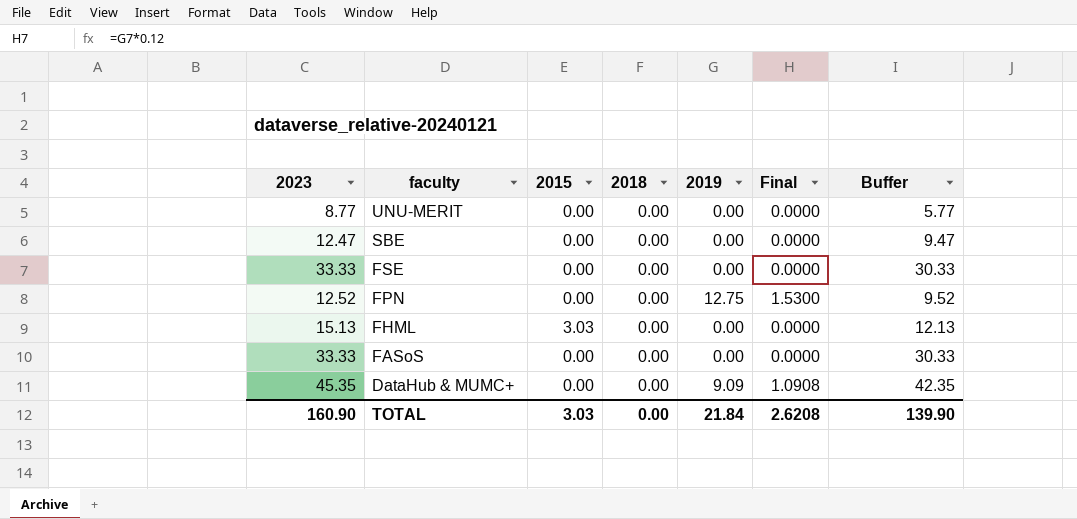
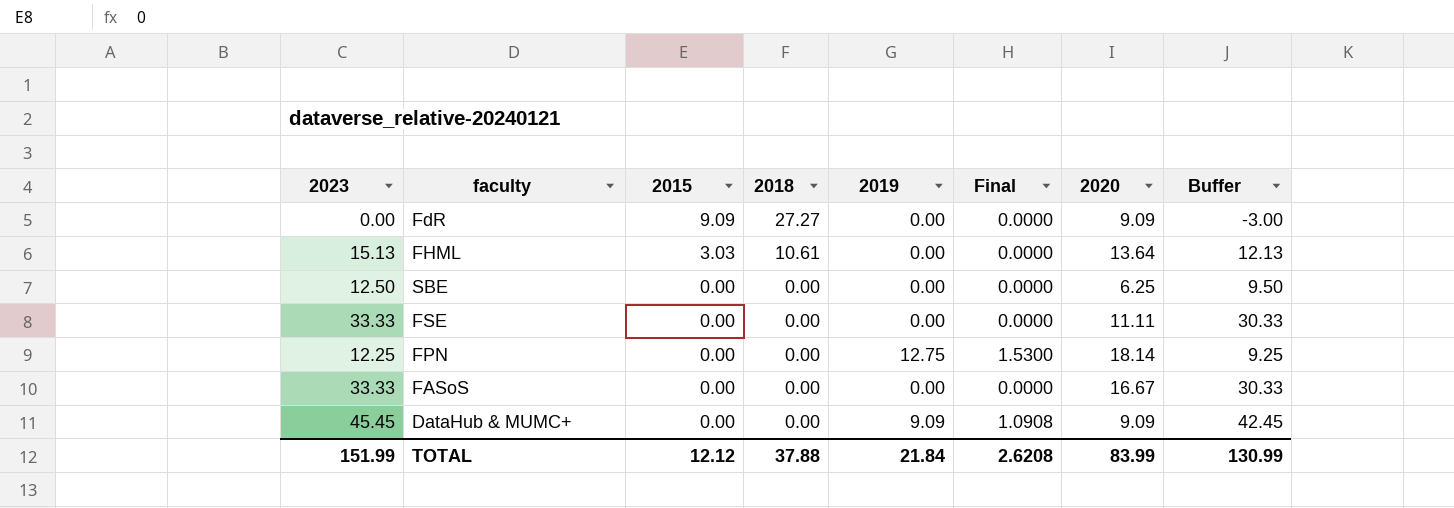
row order: faculty descending -> 2015 descending
column 2020 | position: none -> 7
row UNU-MERIT: 8.77 | 0.00 | 0.00 | 0.00 | 0.0000 | 5.77 -> none
row FdR: none -> 0.00 | 9.09 | 27.27 | 0.00 | 0.0000 | 9.09 | -3.00
FHML | 2018: 0.00 -> 10.61
SBE | 2023: 12.47 -> 12.50
SBE | Buffer: 9.47 -> 9.50
FPN | 2023: 12.52 -> 12.25
FPN | Buffer: 9.52 -> 9.25
DataHub & MUMC+ | 2023: 45.35 -> 45.45
DataHub & MUMC+ | Buffer: 42.35 -> 42.45
TOTAL | 2023: 160.90 -> 151.99
TOTAL | 2015: 3.03 -> 12.12
TOTAL | 2018: 0.00 -> 37.88
TOTAL | Buffer: 139.90 -> 130.99

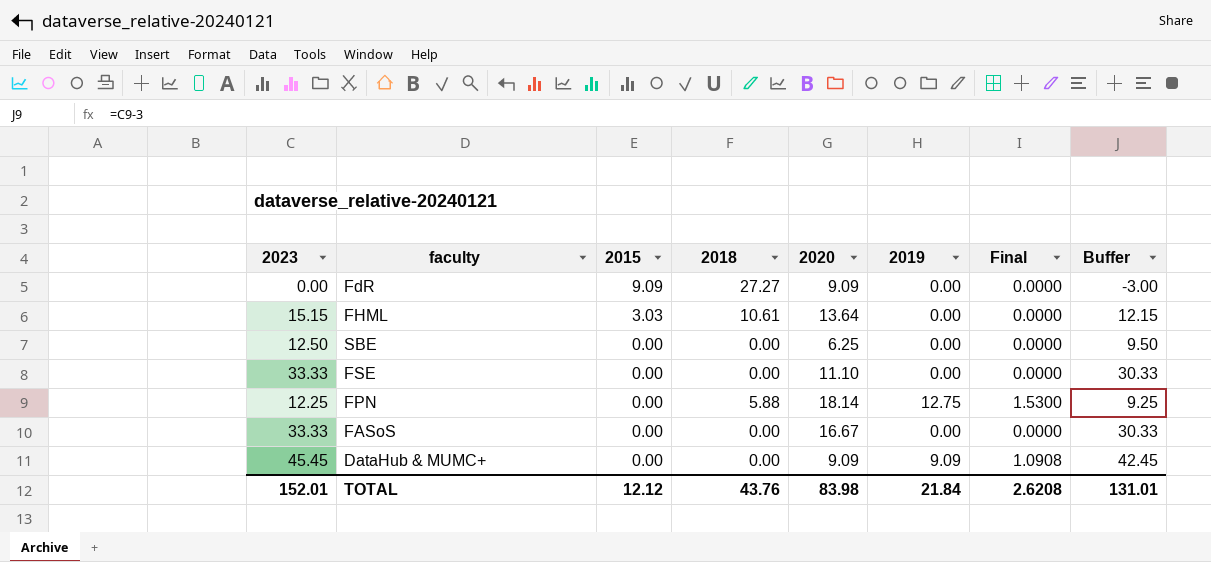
column 2020 | position: 7 -> 5
FHML | 2023: 15.13 -> 15.15
FHML | Buffer: 12.13 -> 12.15
FSE | 2020: 11.11 -> 11.10
FPN | 2018: 0.00 -> 5.88
TOTAL | 2023: 151.99 -> 152.01
TOTAL | 2018: 37.88 -> 43.76
TOTAL | 2020: 83.99 -> 83.98
TOTAL | Buffer: 130.99 -> 131.01

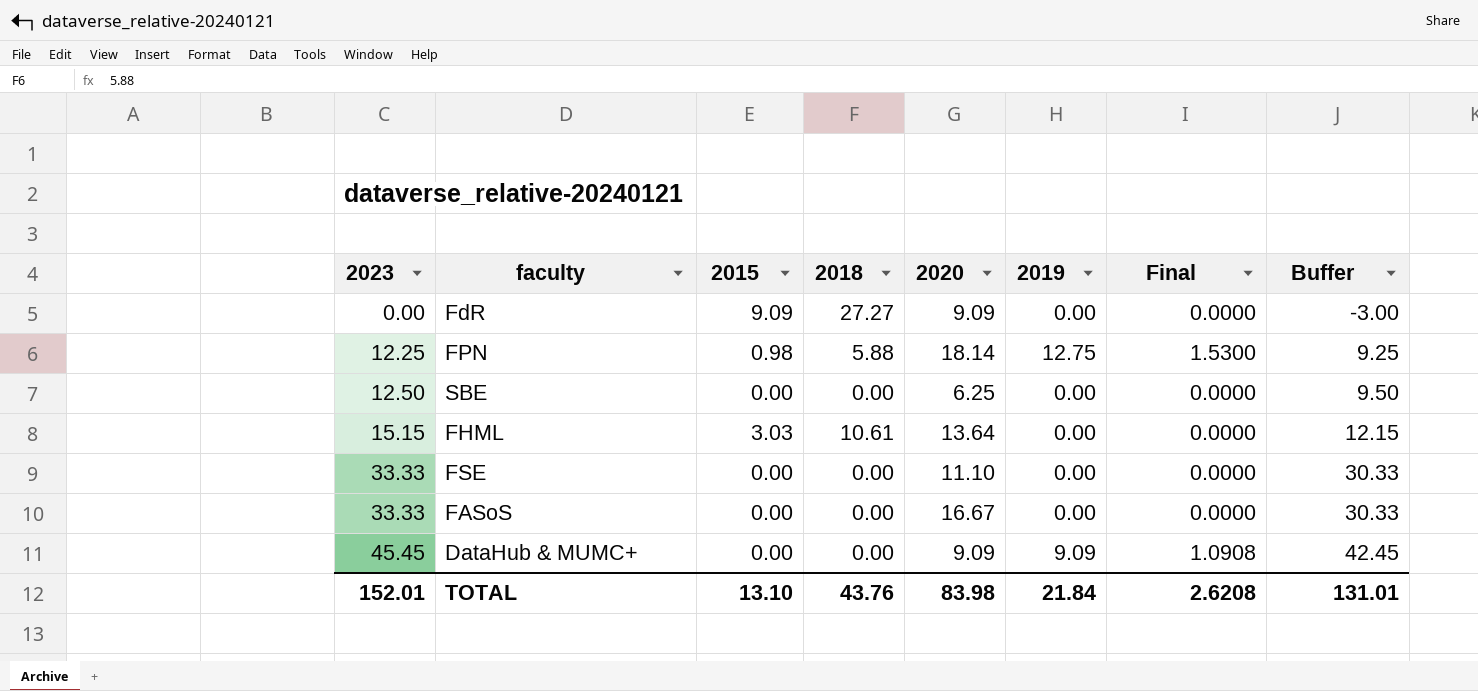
row order: 2015 descending -> 2023 ascending
FPN | 2015: 0.00 -> 0.98
TOTAL | 2015: 12.12 -> 13.10

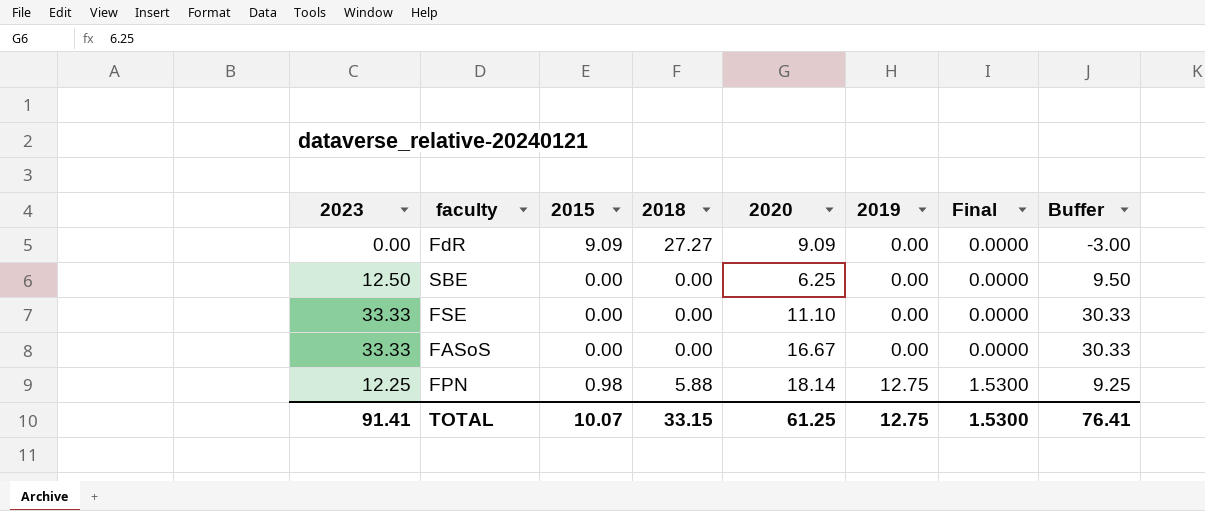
row order: 2023 ascending -> 2019 ascending
row FHML: 15.15 | 3.03 | 10.61 | 13.64 | 0.00 | 0.0000 | 12.15 -> none
row DataHub & MUMC+: 45.45 | 0.00 | 0.00 | 9.09 | 9.09 | 1.0908 | 42.45 -> none
TOTAL | 2023: 152.01 -> 91.41
TOTAL | 2015: 13.10 -> 10.07
TOTAL | 2018: 43.76 -> 33.15
TOTAL | 2020: 83.98 -> 61.25
TOTAL | 2019: 21.84 -> 12.75
TOTAL | Final: 2.6208 -> 1.5300
TOTAL | Buffer: 131.01 -> 76.41

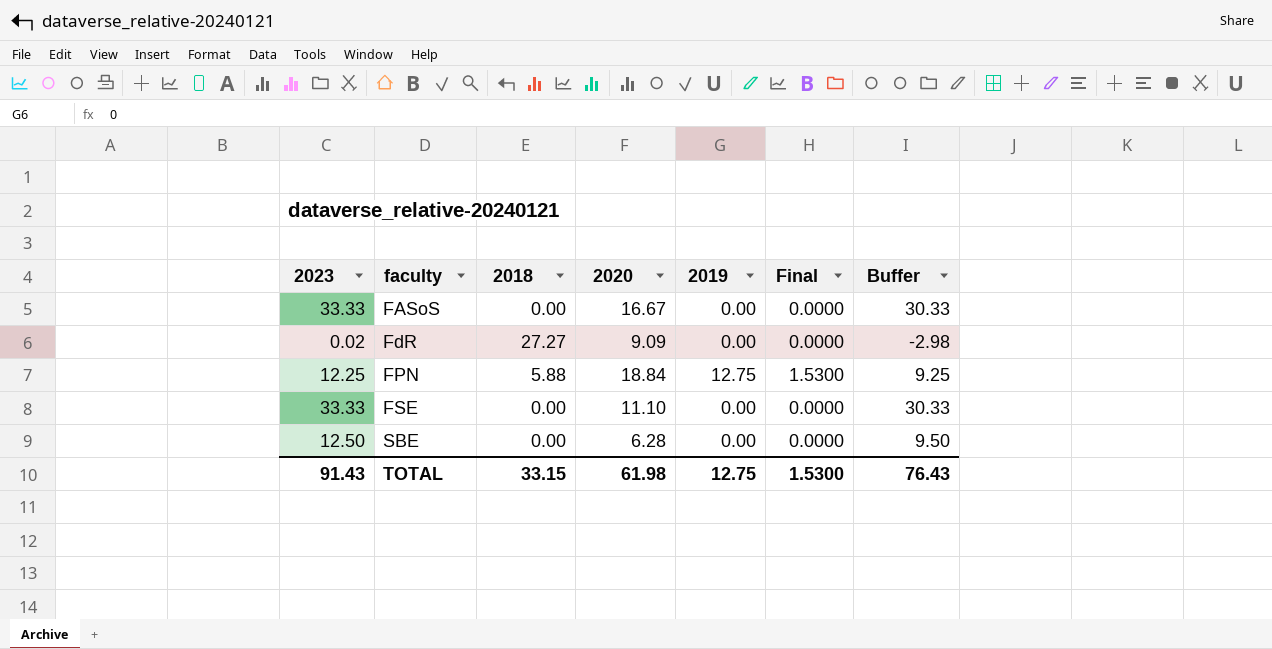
row order: 2019 ascending -> faculty ascending
column 2015 | position: 3 -> none
FdR | 2023: 0.00 -> 0.02
FdR | Buffer: -3.00 -> -2.98
FPN | 2020: 18.14 -> 18.84
SBE | 2020: 6.25 -> 6.28
TOTAL | 2023: 91.41 -> 91.43
TOTAL | 2020: 61.25 -> 61.98
TOTAL | Buffer: 76.41 -> 76.43

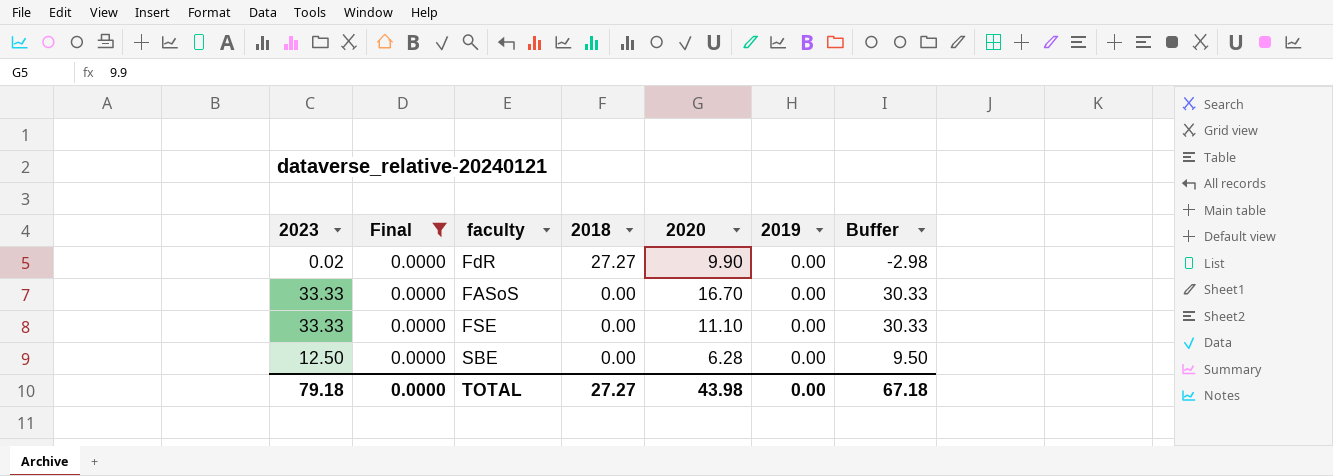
filter: none -> Final = 0.0000
row order: faculty ascending -> 2018 descending
column Final | position: 6 -> 2
FdR | 2020: 9.09 -> 9.90
FASoS | 2020: 16.67 -> 16.70
TOTAL | 2023: 91.43 -> 79.18
TOTAL | Final: 1.5300 -> 0.0000
TOTAL | 2018: 33.15 -> 27.27
TOTAL | 2020: 61.98 -> 43.98
TOTAL | 2019: 12.75 -> 0.00
TOTAL | Buffer: 76.43 -> 67.18

